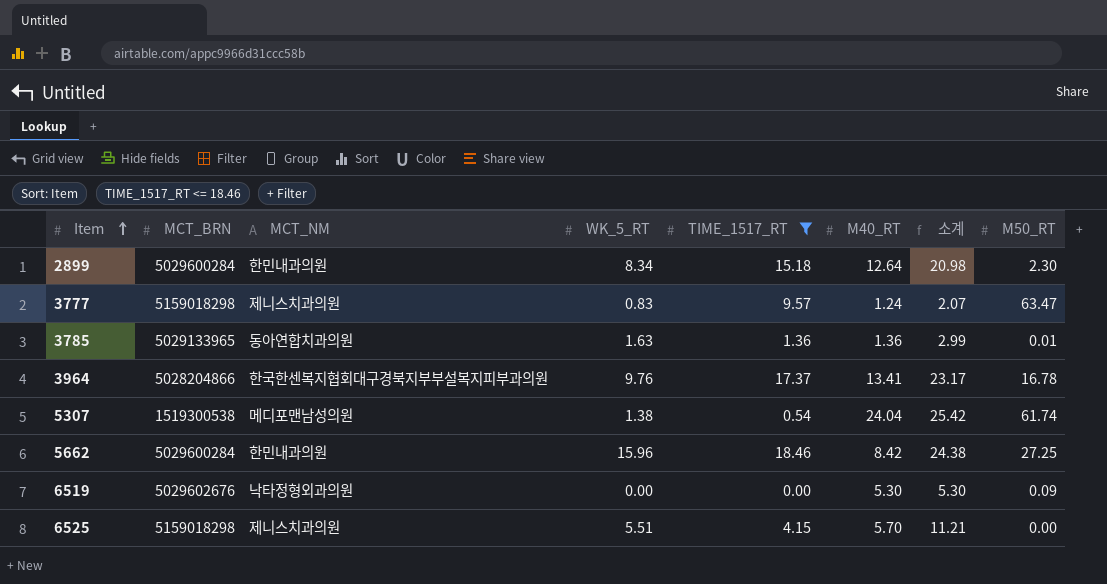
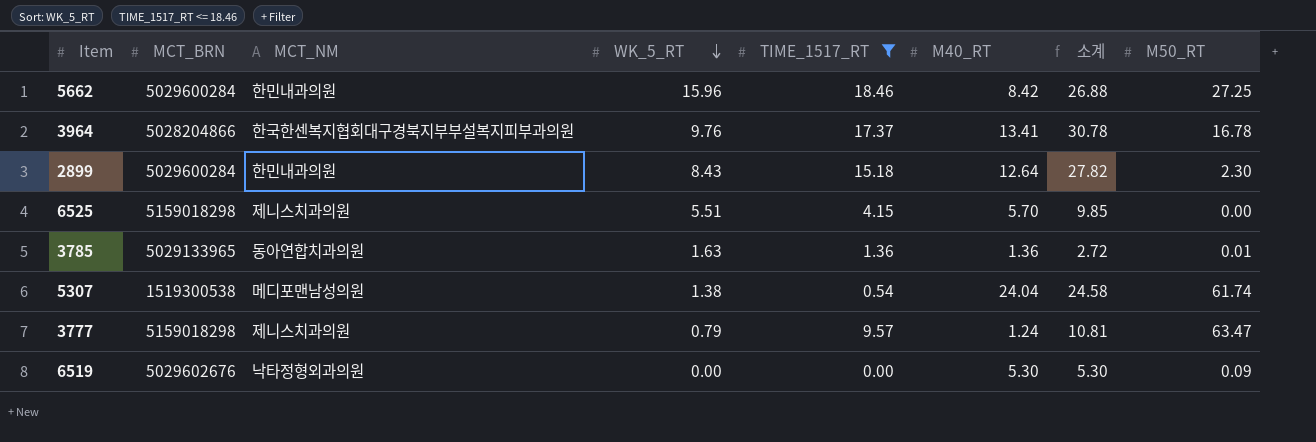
row order: Item ascending -> WK_5_RT descending
column 소계 | formula: [WK_5_RT] + [M40_RT] -> [TIME_1517_RT] + [M40_RT]
2899 | WK_5_RT: 8.34 -> 8.43
3777 | WK_5_RT: 0.83 -> 0.79

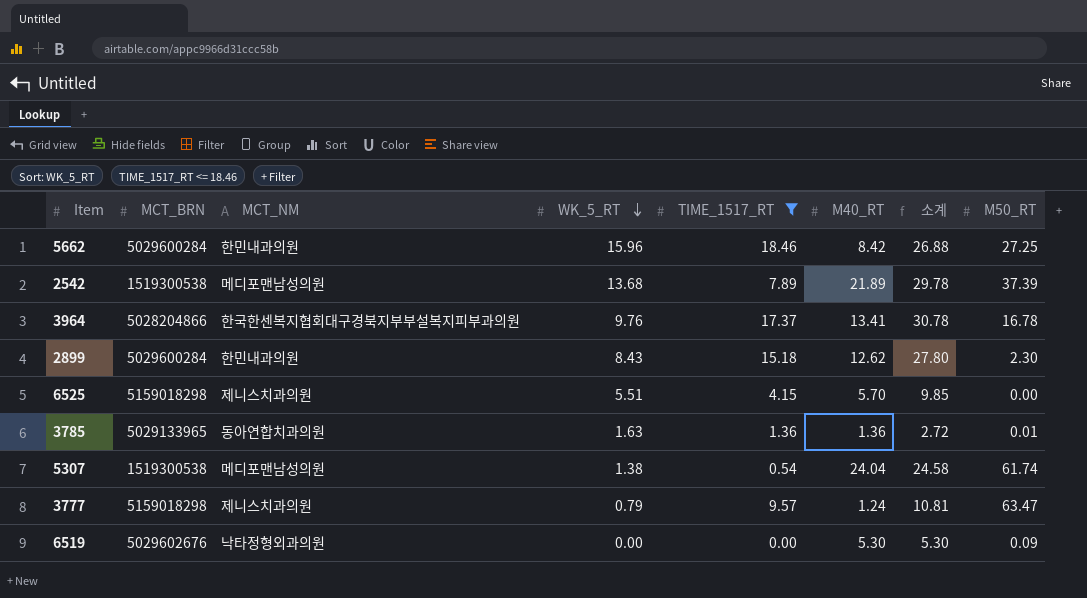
row 2542: none -> 1519300538 | 메디포맨남성의원 | 13.68 | 7.89 | 21.89 | 29.78 | 37.39
2899 | M40_RT: 12.64 -> 12.62
2899 | 소계: 27.82 -> 27.80

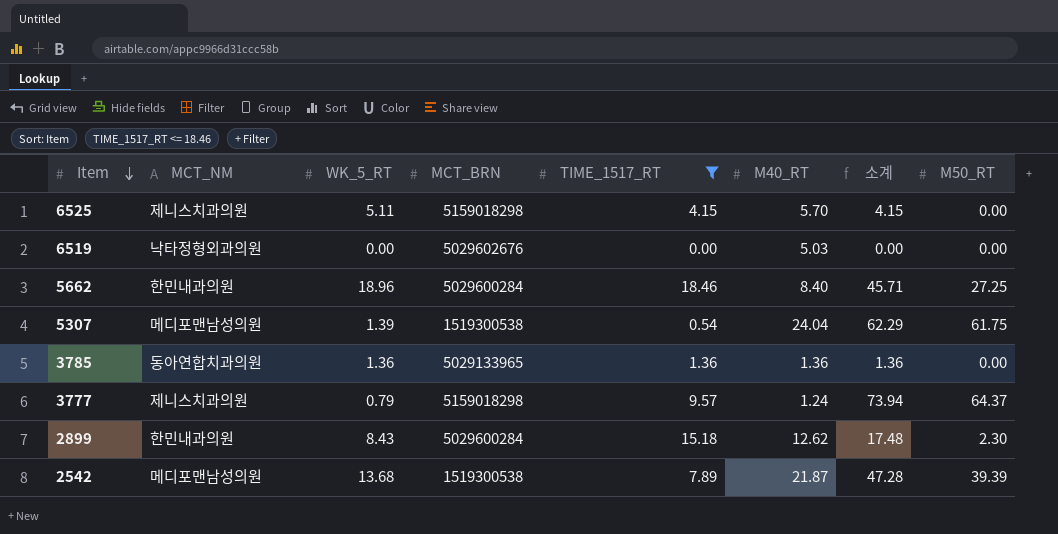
row order: WK_5_RT descending -> Item descending
column MCT_BRN | position: 2 -> 4
column 소계 | formula: [TIME_1517_RT] + [M40_RT] -> [TIME_1517_RT] + [M50_RT]
row 3964: 5028204866 | 한국한센복지협회대구경북지부부설복지피부과의원 | 9.76 | 17.37 | 13.41 | 30.78 | 16.78 -> none
6525 | WK_5_RT: 5.51 -> 5.11
6519 | M40_RT: 5.30 -> 5.03
6519 | M50_RT: 0.09 -> 0.00
5662 | WK_5_RT: 15.96 -> 18.96
5662 | M40_RT: 8.42 -> 8.40
5307 | WK_5_RT: 1.38 -> 1.39
5307 | M50_RT: 61.74 -> 61.75
3785 | WK_5_RT: 1.63 -> 1.36
3785 | M50_RT: 0.01 -> 0.00
3777 | M50_RT: 63.47 -> 64.37
2542 | M40_RT: 21.89 -> 21.87
2542 | M50_RT: 37.39 -> 39.39

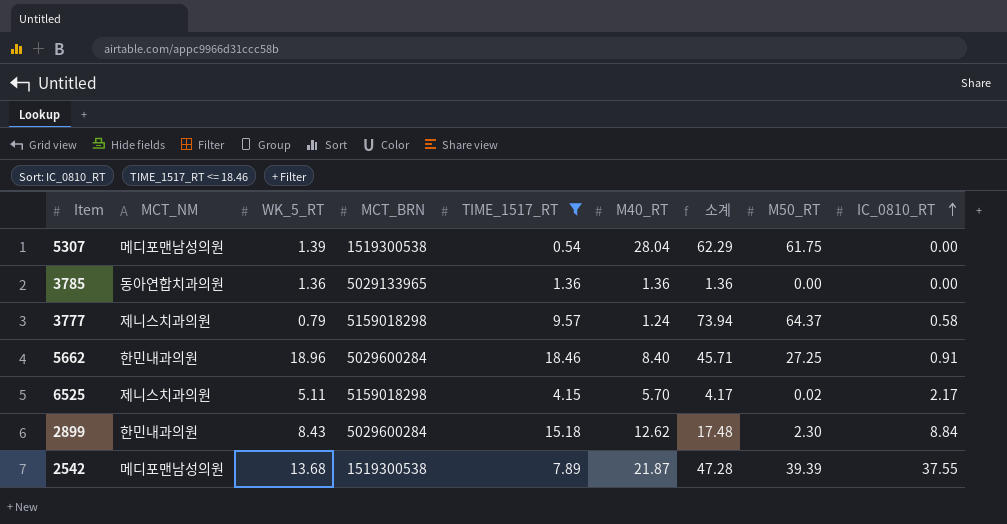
row order: Item descending -> IC_0810_RT ascending
column IC_0810_RT | position: none -> 9
row 6519: 낙타정형외과의원 | 0.00 | 5029602676 | 0.00 | 5.03 | 0.00 | 0.00 -> none
5307 | M40_RT: 24.04 -> 28.04
6525 | 소계: 4.15 -> 4.17
6525 | M50_RT: 0.00 -> 0.02

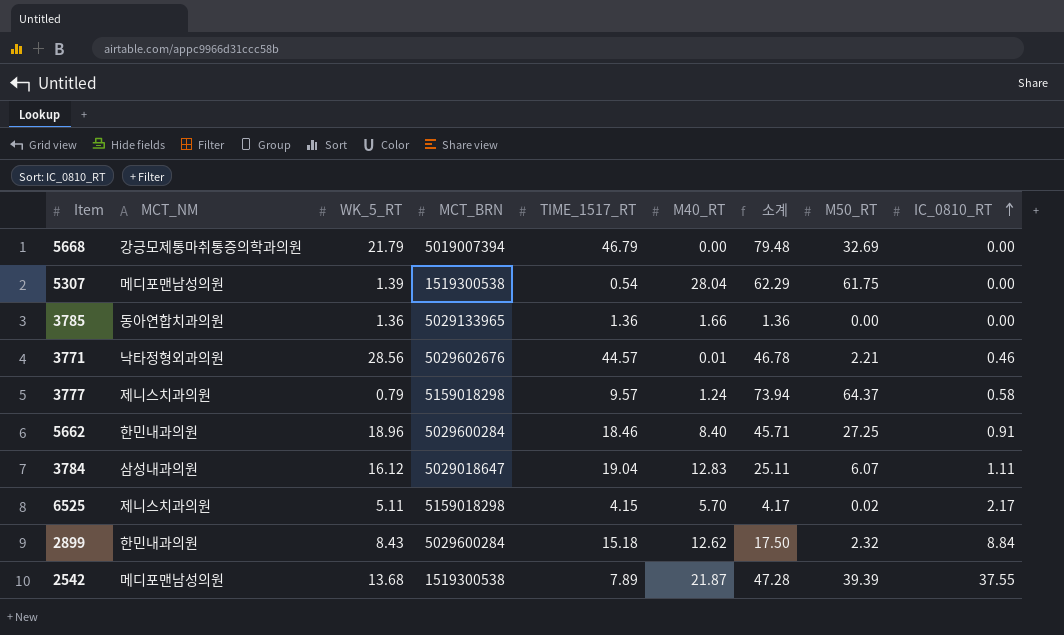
filter: TIME_1517_RT <= 18.46 -> none
3785 | M40_RT: 1.36 -> 1.66
2899 | 소계: 17.48 -> 17.50
2899 | M50_RT: 2.30 -> 2.32

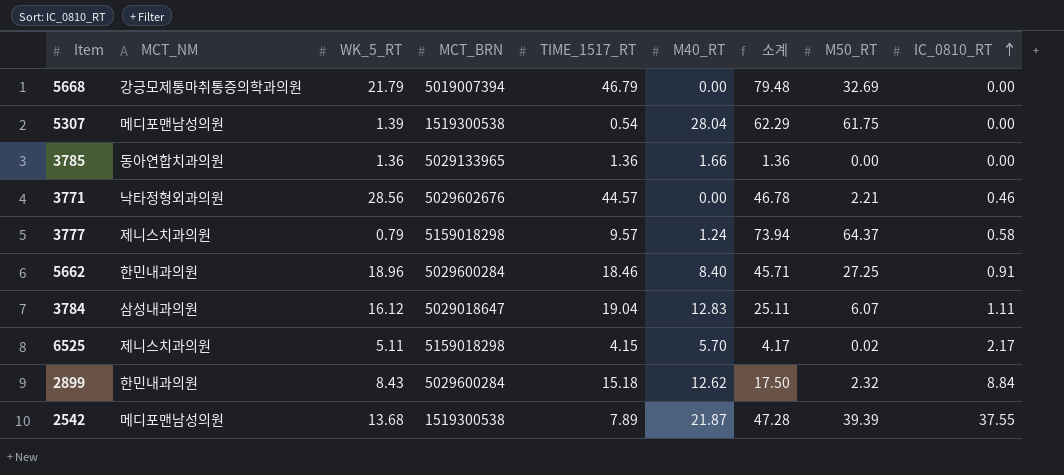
3771 | M40_RT: 0.01 -> 0.00

